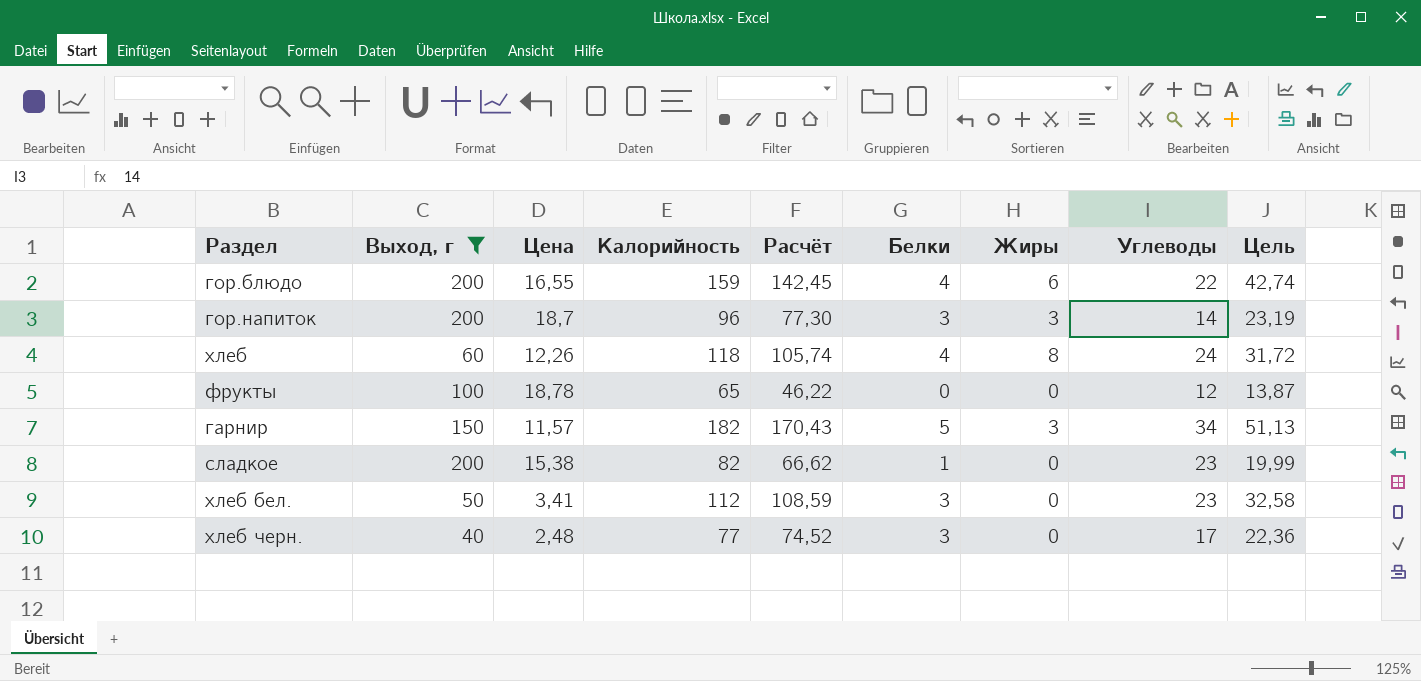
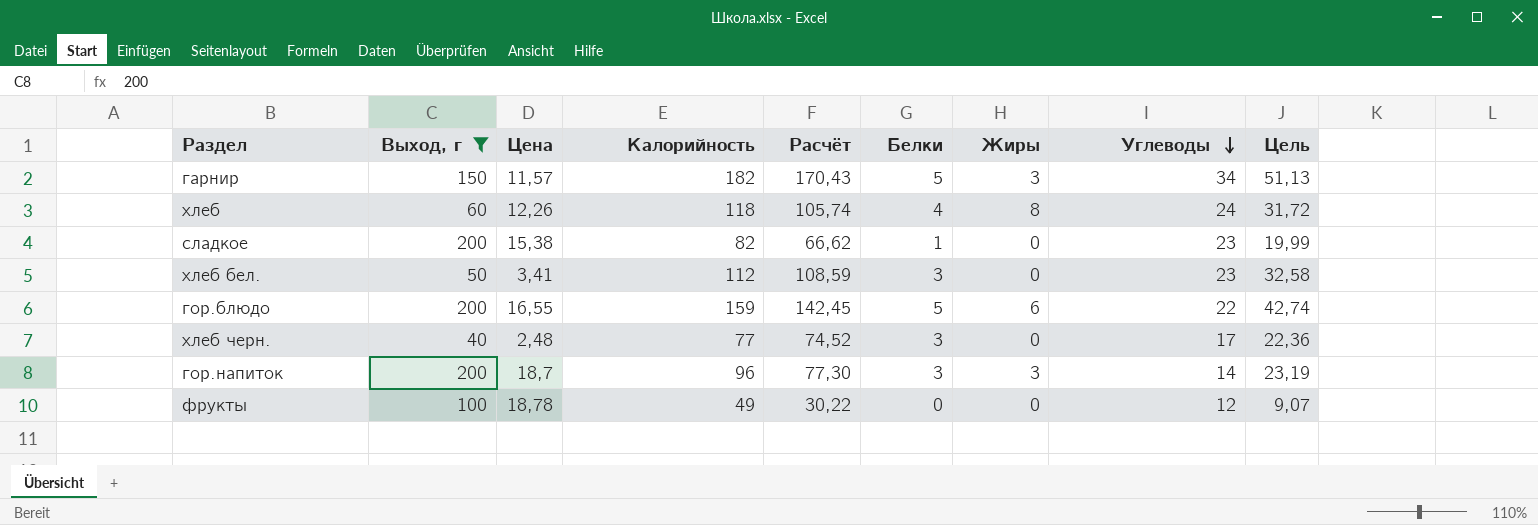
row order: none -> Углеводы descending
гор.блюдо | Белки: 4 -> 5
фрукты | Калорийность: 65 -> 49
фрукты | Расчёт: 46,22 -> 30,22
фрукты | Цель: 13,87 -> 9,07

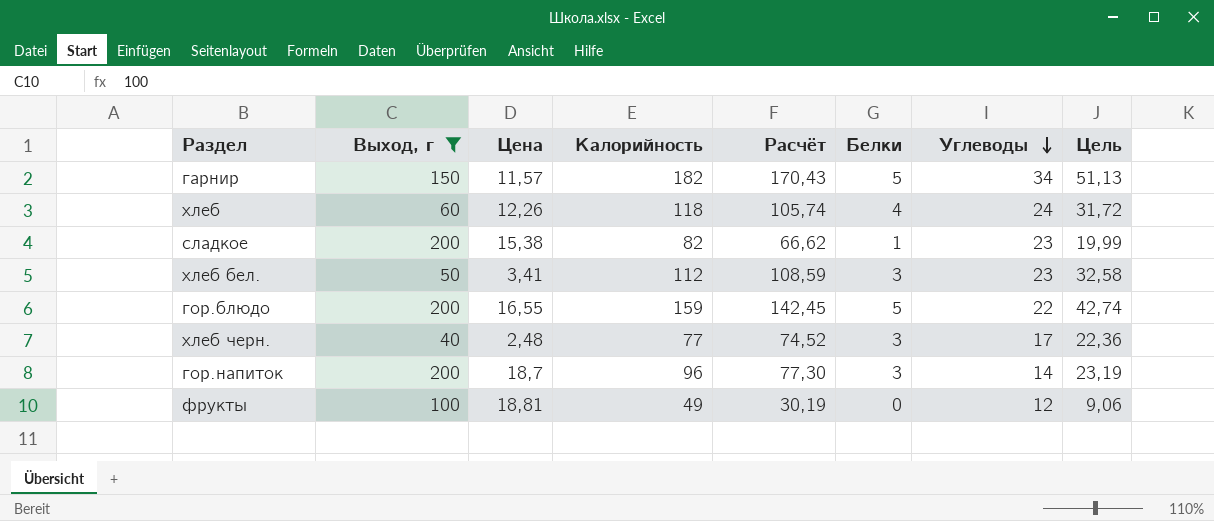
column Жиры | position: 7 -> none
фрукты | Цена: 18,78 -> 18,81
фрукты | Расчёт: 30,22 -> 30,19
фрукты | Цель: 9,07 -> 9,06

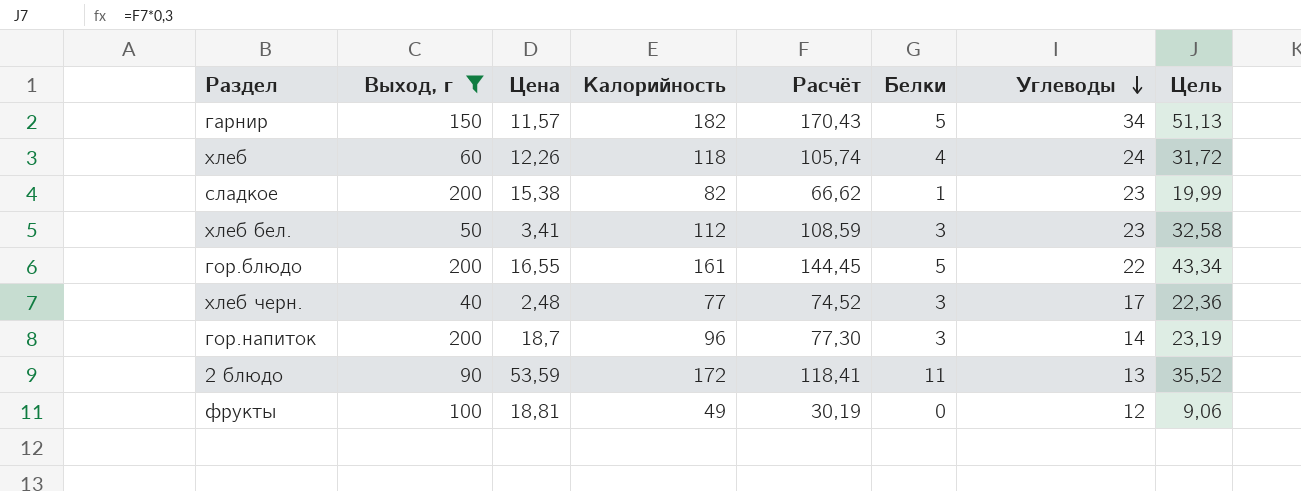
гор.блюдо | Калорийность: 159 -> 161
гор.блюдо | Расчёт: 142,45 -> 144,45
гор.блюдо | Цель: 42,74 -> 43,34
row 2 блюдо: none -> 90 | 53,59 | 172 | 118,41 | 11 | 13 | 35,52

